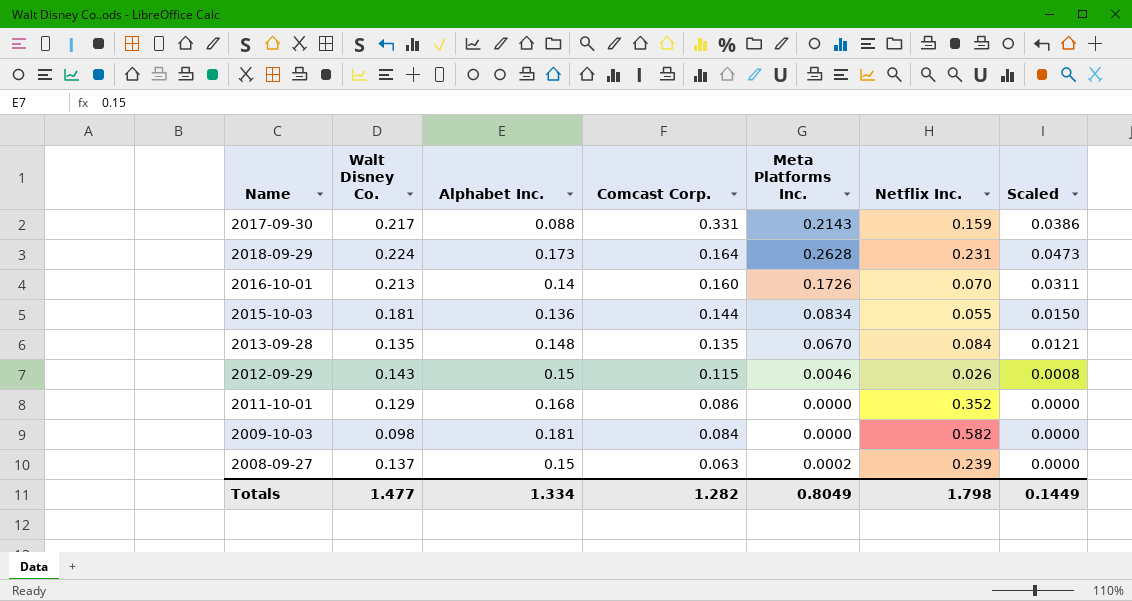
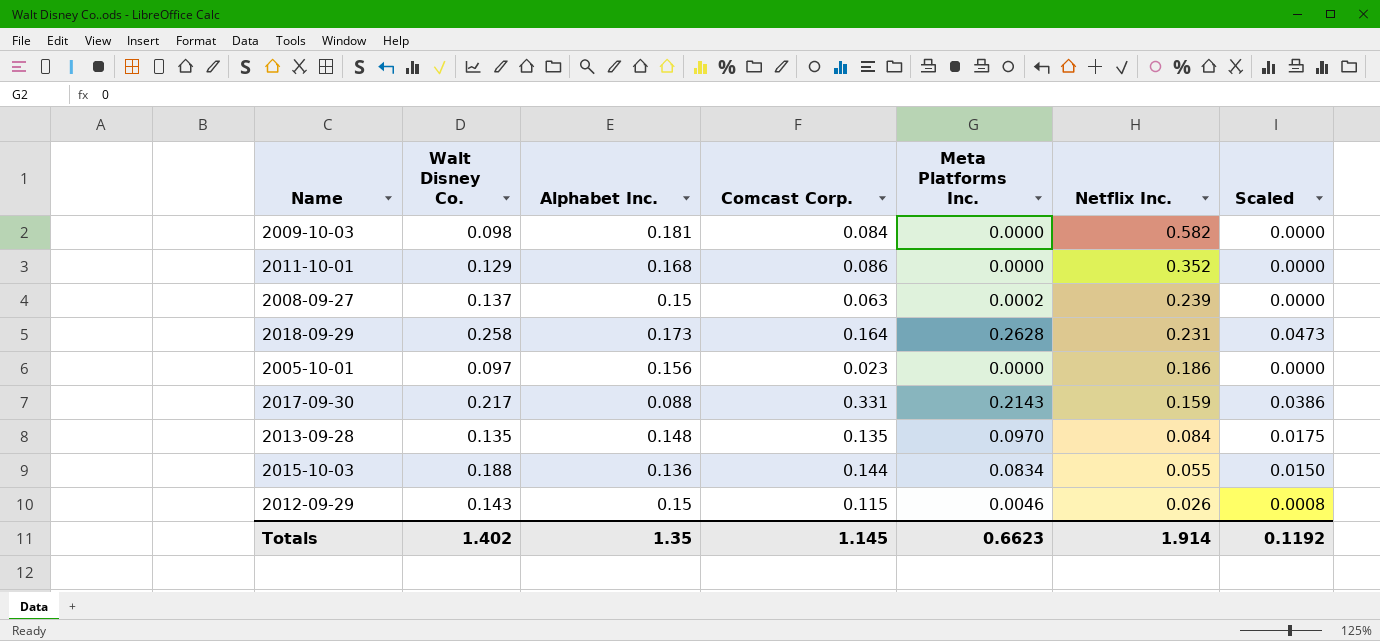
row order: Comcast Corp. descending -> Netflix Inc. descending
row 2016-10-01: 0.213 | 0.14 | 0.160 | 0.1726 | 0.070 | 0.0311 -> none
2018-09-29 | Walt Disney Co.: 0.224 -> 0.258
row 2005-10-01: none -> 0.097 | 0.156 | 0.023 | 0.0000 | 0.186 | 0.0000
2013-09-28 | Meta Platforms Inc.: 0.0670 -> 0.0970
2013-09-28 | Scaled: 0.0121 -> 0.0175
2015-10-03 | Walt Disney Co.: 0.181 -> 0.188
Totals | Walt Disney Co.: 1.477 -> 1.402
Totals | Alphabet Inc.: 1.334 -> 1.35
Totals | Comcast Corp.: 1.282 -> 1.145
Totals | Meta Platforms Inc.: 0.8049 -> 0.6623
Totals | Netflix Inc.: 1.798 -> 1.914
Totals | Scaled: 0.1449 -> 0.1192

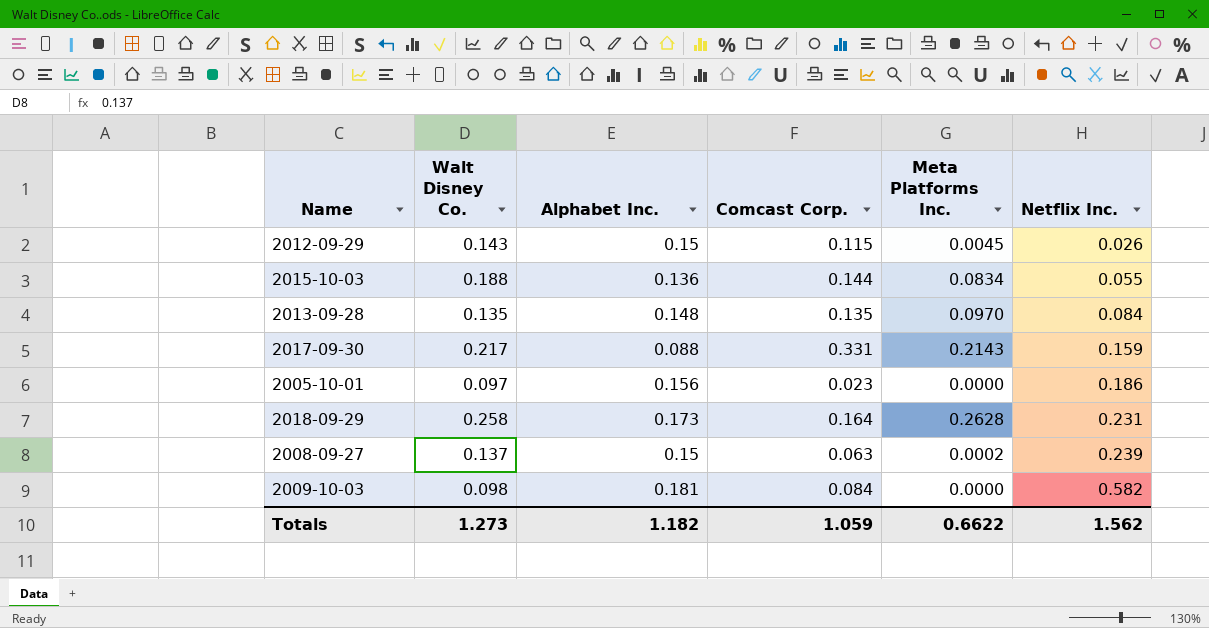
row order: Netflix Inc. descending -> Netflix Inc. ascending
column Scaled | formula: [Meta Platforms Inc.] * 0.18 -> none
row 2011-10-01: 0.129 | 0.168 | 0.086 | 0.0000 | 0.352 | 0.0000 -> none
2012-09-29 | Meta Platforms Inc.: 0.0046 -> 0.0045
Totals | Walt Disney Co.: 1.402 -> 1.273
Totals | Alphabet Inc.: 1.35 -> 1.182
Totals | Comcast Corp.: 1.145 -> 1.059
Totals | Meta Platforms Inc.: 0.6623 -> 0.6622
Totals | Netflix Inc.: 1.914 -> 1.562

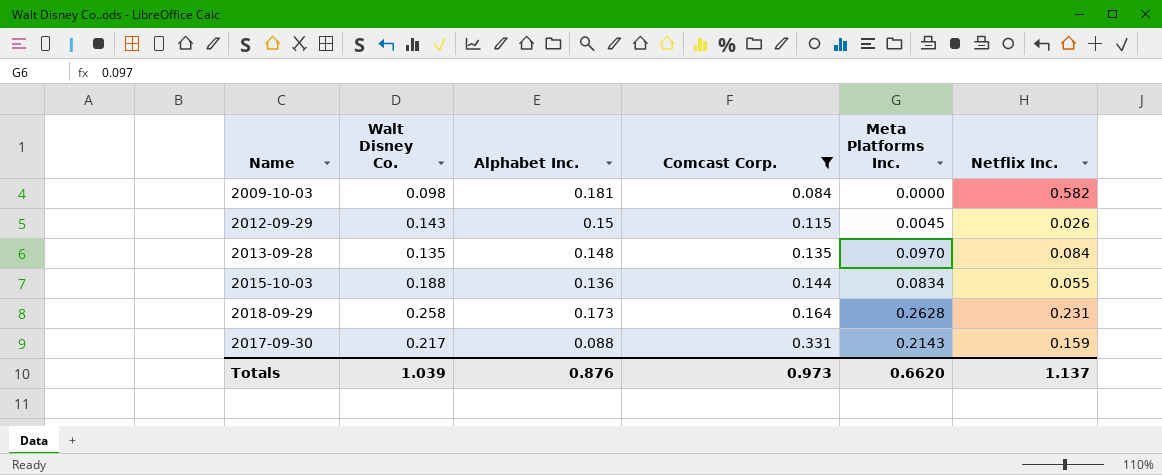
filter: none -> Comcast Corp. >= 0.084
row order: Netflix Inc. ascending -> Comcast Corp. ascending
Totals | Walt Disney Co.: 1.273 -> 1.039
Totals | Alphabet Inc.: 1.182 -> 0.876
Totals | Comcast Corp.: 1.059 -> 0.973
Totals | Meta Platforms Inc.: 0.6622 -> 0.6620
Totals | Netflix Inc.: 1.562 -> 1.137

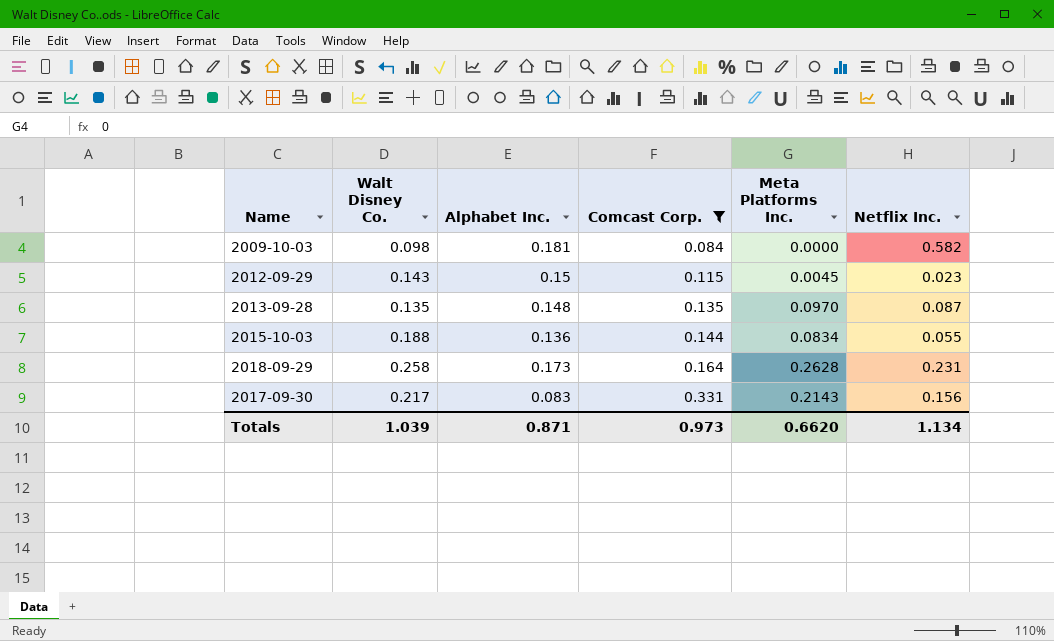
2012-09-29 | Netflix Inc.: 0.026 -> 0.023
2013-09-28 | Netflix Inc.: 0.084 -> 0.087
2017-09-30 | Alphabet Inc.: 0.088 -> 0.083
2017-09-30 | Netflix Inc.: 0.159 -> 0.156
Totals | Alphabet Inc.: 0.876 -> 0.871
Totals | Netflix Inc.: 1.137 -> 1.134

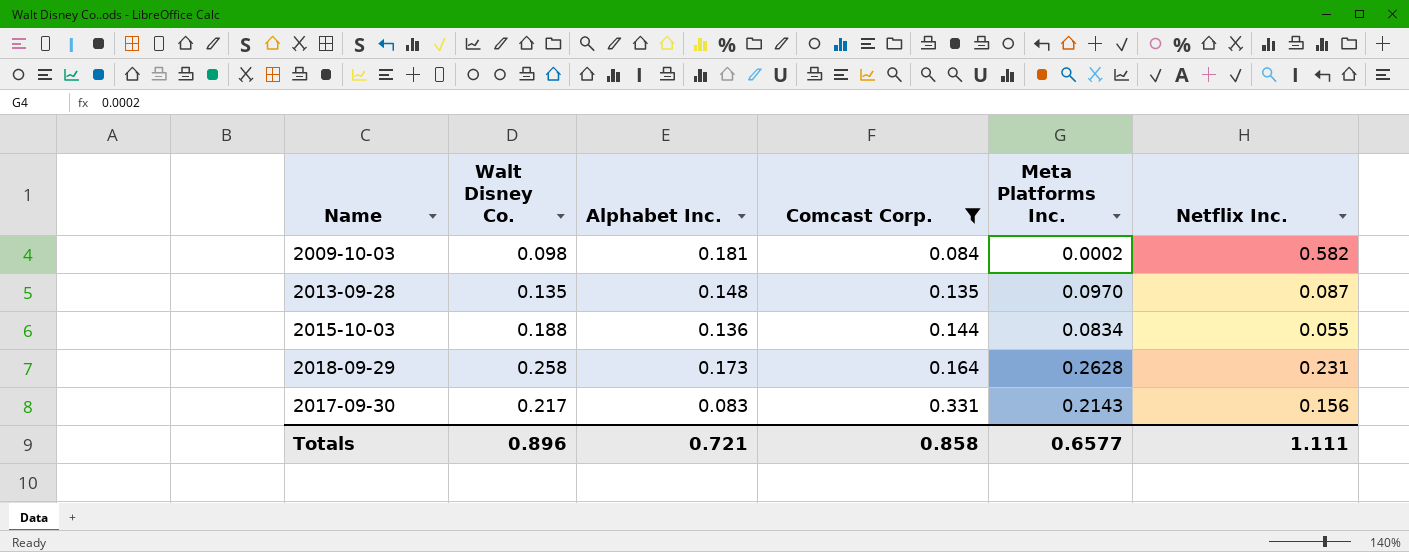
row 2012-09-29: 0.143 | 0.15 | 0.115 | 0.0045 | 0.023 -> none
2009-10-03 | Meta Platforms Inc.: 0.0000 -> 0.0002
Totals | Walt Disney Co.: 1.039 -> 0.896
Totals | Alphabet Inc.: 0.871 -> 0.721
Totals | Comcast Corp.: 0.973 -> 0.858
Totals | Meta Platforms Inc.: 0.6620 -> 0.6577
Totals | Netflix Inc.: 1.134 -> 1.111

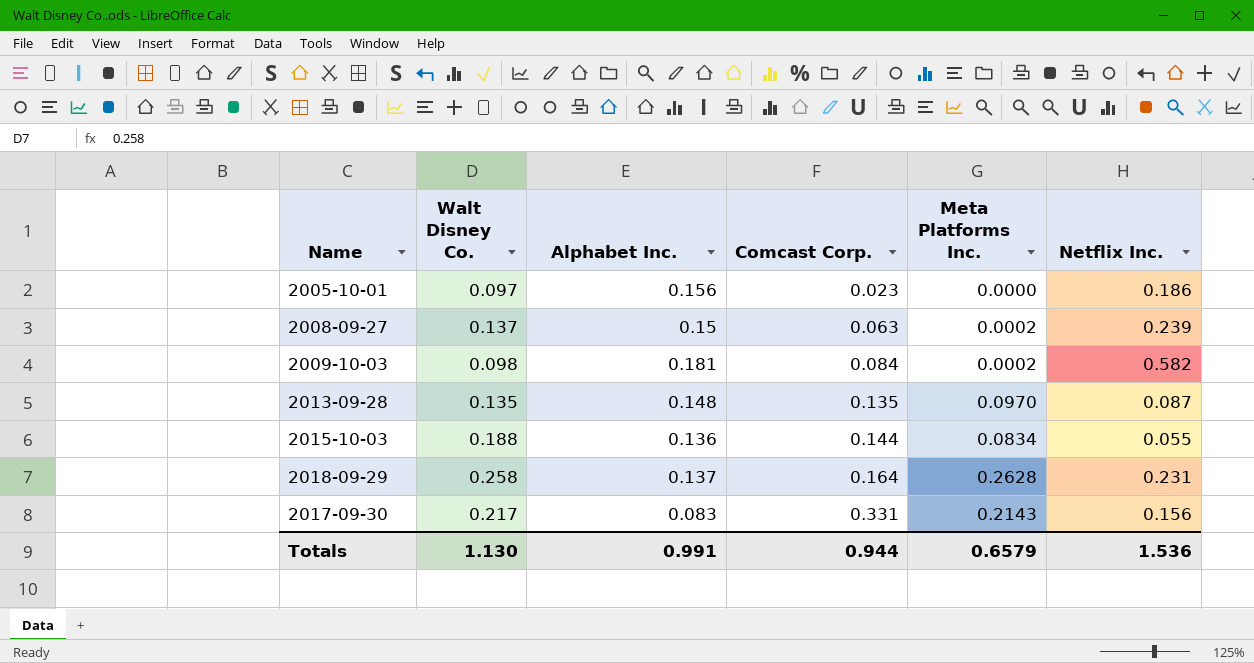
filter: Comcast Corp. >= 0.084 -> none
2018-09-29 | Alphabet Inc.: 0.173 -> 0.137
Totals | Walt Disney Co.: 0.896 -> 1.130
Totals | Alphabet Inc.: 0.721 -> 0.991
Totals | Comcast Corp.: 0.858 -> 0.944
Totals | Meta Platforms Inc.: 0.6577 -> 0.6579
Totals | Netflix Inc.: 1.111 -> 1.536

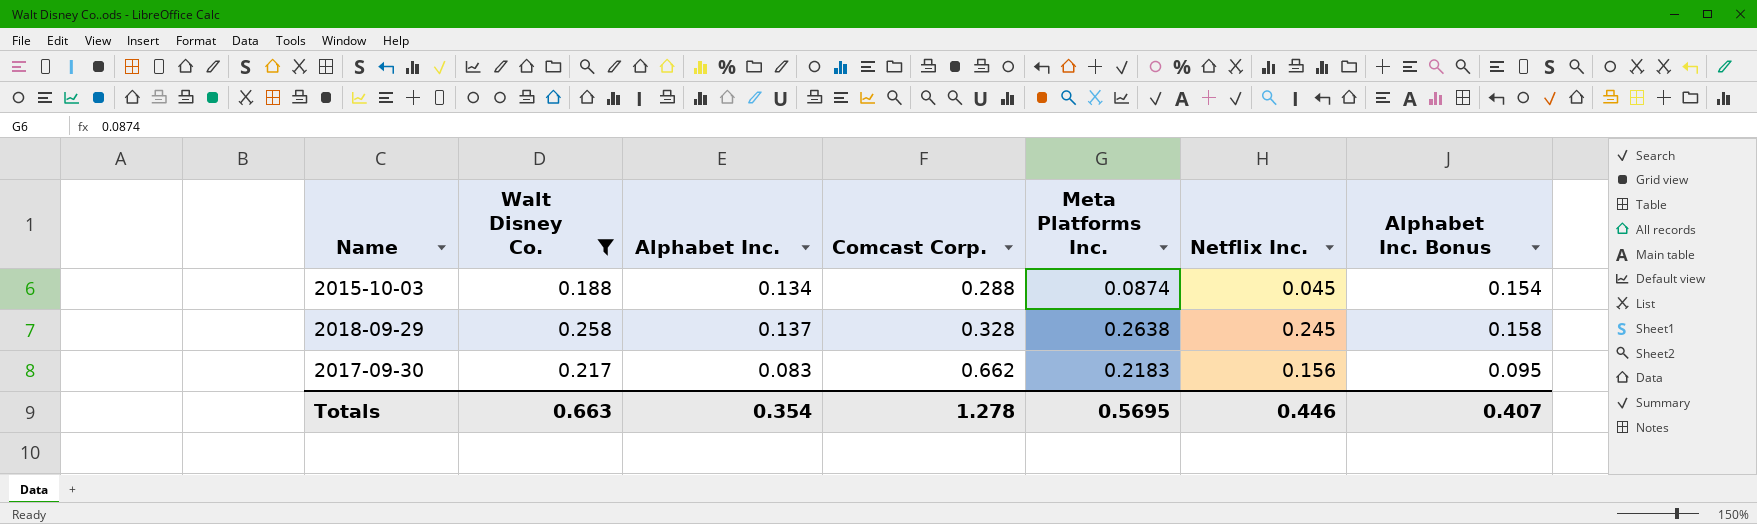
filter: none -> Walt Disney Co. >= 0.188
column Alphabet Inc. Bonus | formula: none -> [Alphabet Inc.] * 1.15
2015-10-03 | Alphabet Inc.: 0.136 -> 0.134
2015-10-03 | Comcast Corp.: 0.144 -> 0.288
2015-10-03 | Meta Platforms Inc.: 0.0834 -> 0.0874
2015-10-03 | Netflix Inc.: 0.055 -> 0.045
2018-09-29 | Comcast Corp.: 0.164 -> 0.328
2018-09-29 | Meta Platforms Inc.: 0.2628 -> 0.2638
2018-09-29 | Netflix Inc.: 0.231 -> 0.245
2017-09-30 | Comcast Corp.: 0.331 -> 0.662
2017-09-30 | Meta Platforms Inc.: 0.2143 -> 0.2183
Totals | Walt Disney Co.: 1.130 -> 0.663
Totals | Alphabet Inc.: 0.991 -> 0.354
Totals | Comcast Corp.: 0.944 -> 1.278
Totals | Meta Platforms Inc.: 0.6579 -> 0.5695
Totals | Netflix Inc.: 1.536 -> 0.446

